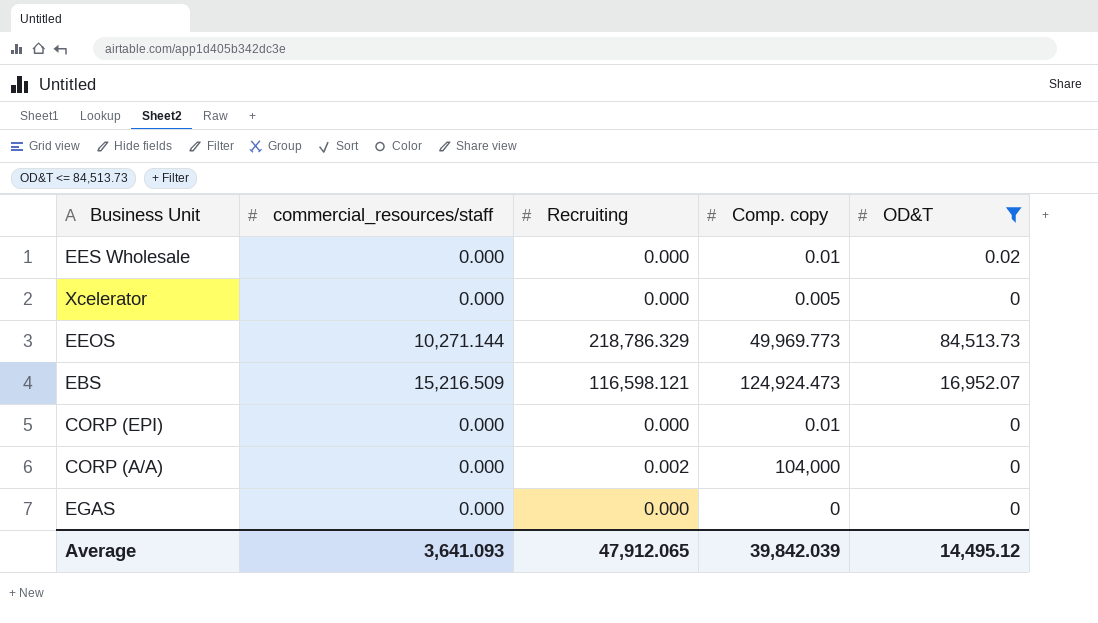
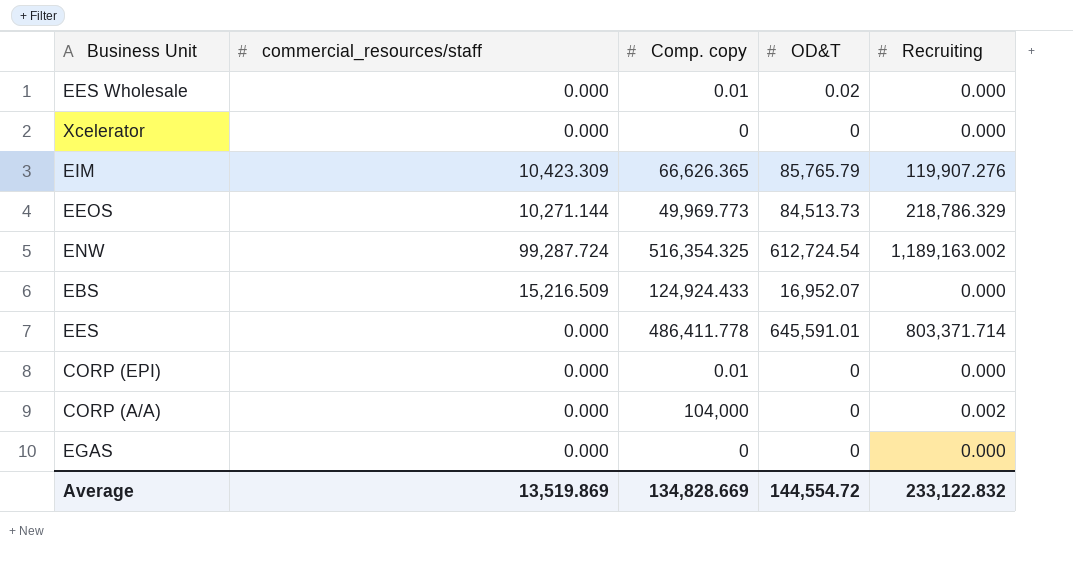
filter: OD&T <= 84,513.73 -> none
column Recruiting | position: 3 -> 5
Xcelerator | Comp. copy: 0.005 -> 0
EBS | Comp. copy: 124,924.473 -> 124,924.433
EBS | Recruiting: 116,598.121 -> 0.000
Average | commercial_resources/staff: 3,641.093 -> 13,519.869
Average | Comp. copy: 39,842.039 -> 134,828.669
Average | OD&T: 14,495.12 -> 144,554.72
Average | Recruiting: 47,912.065 -> 233,122.832

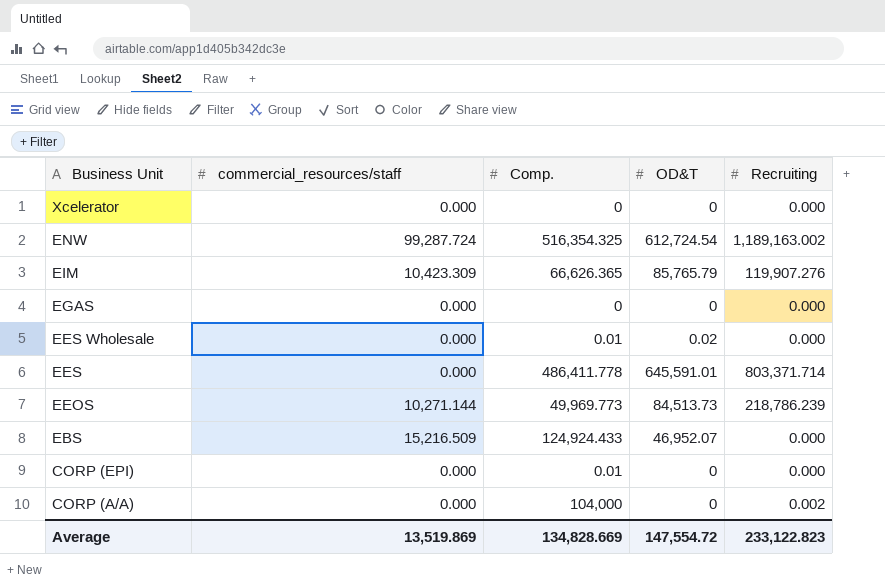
row order: none -> Business Unit descending
column name: Comp. copy -> Comp.
EEOS | Recruiting: 218,786.329 -> 218,786.239
EBS | OD&T: 16,952.07 -> 46,952.07
Average | OD&T: 144,554.72 -> 147,554.72
Average | Recruiting: 233,122.832 -> 233,122.823

